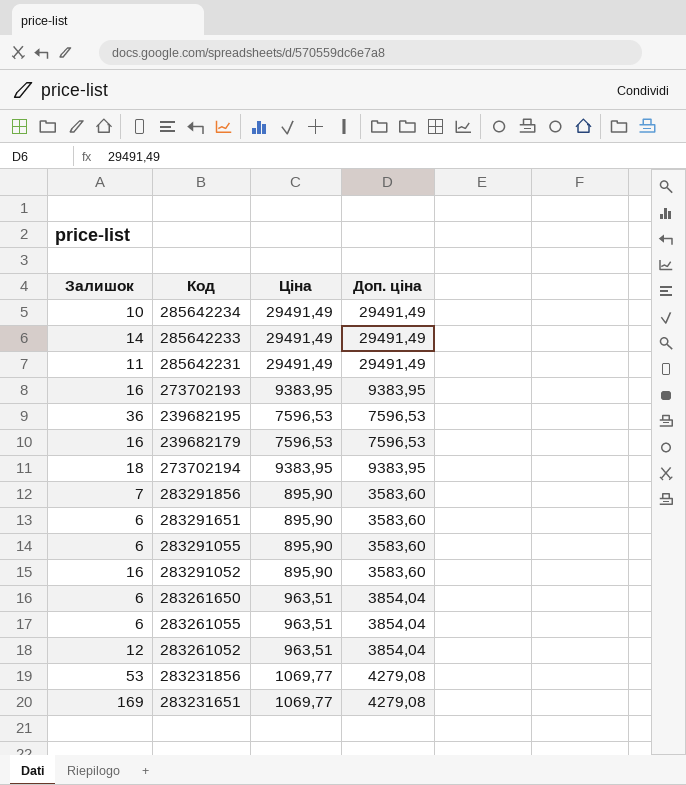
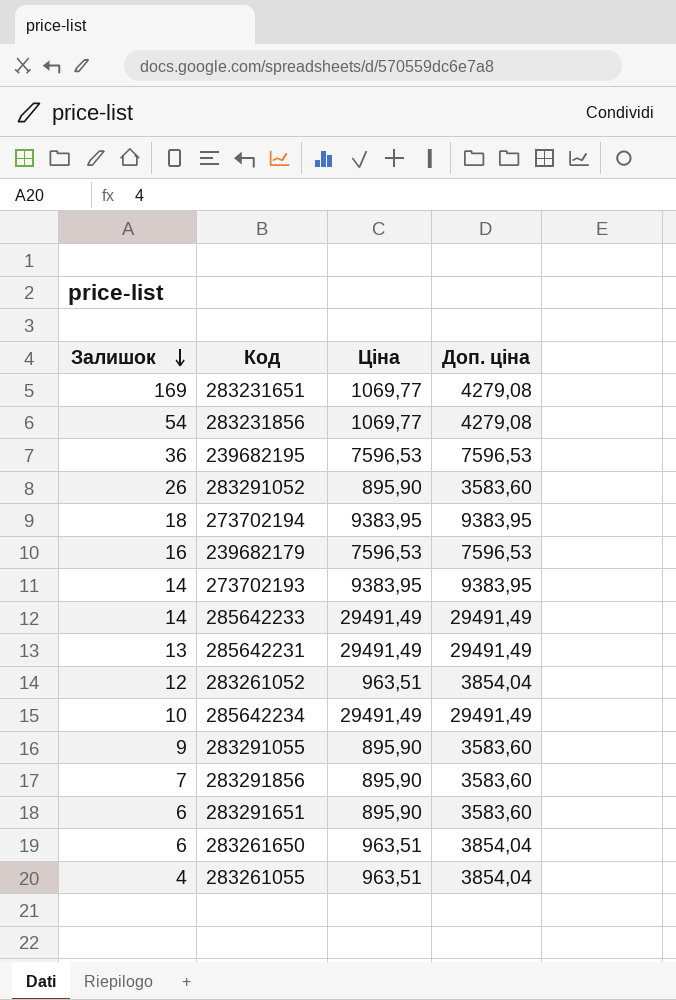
row order: none -> Залишок descending
283231856 | Залишок: 53 -> 54
283291052 | Залишок: 16 -> 26
273702193 | Залишок: 16 -> 14
285642231 | Залишок: 11 -> 13
283291055 | Залишок: 6 -> 9
283261055 | Залишок: 6 -> 4

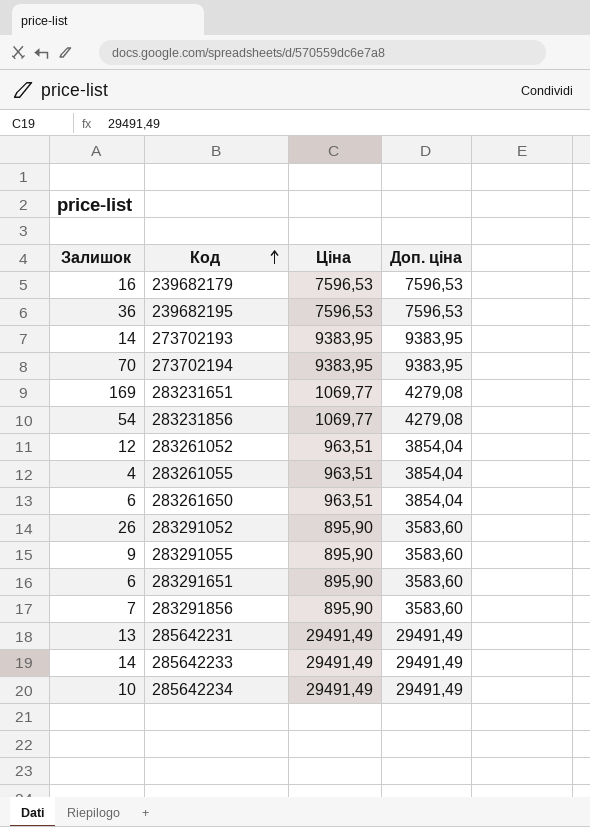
row order: Залишок descending -> Код ascending
273702194 | Залишок: 18 -> 70

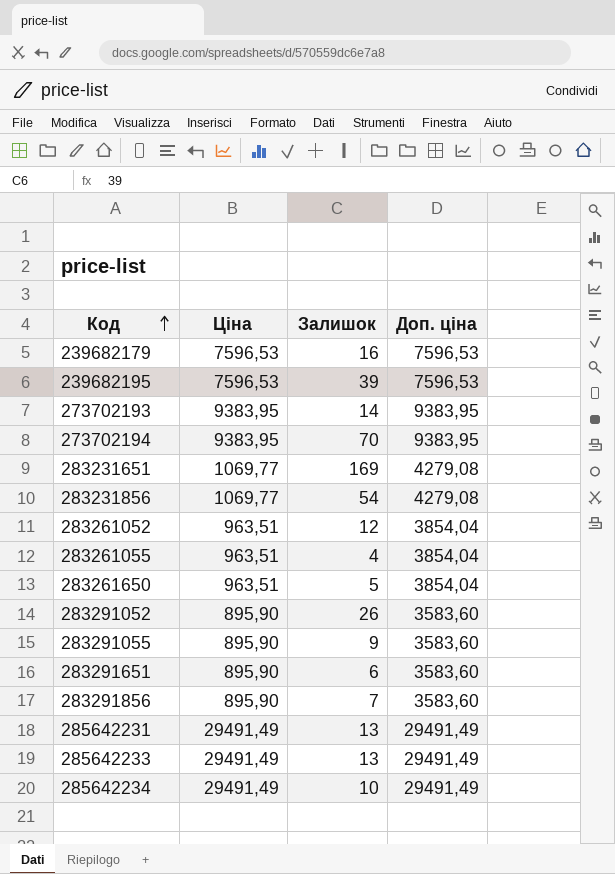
column Залишок | position: 1 -> 3
239682195 | Залишок: 36 -> 39
283261650 | Залишок: 6 -> 5
285642233 | Залишок: 14 -> 13

